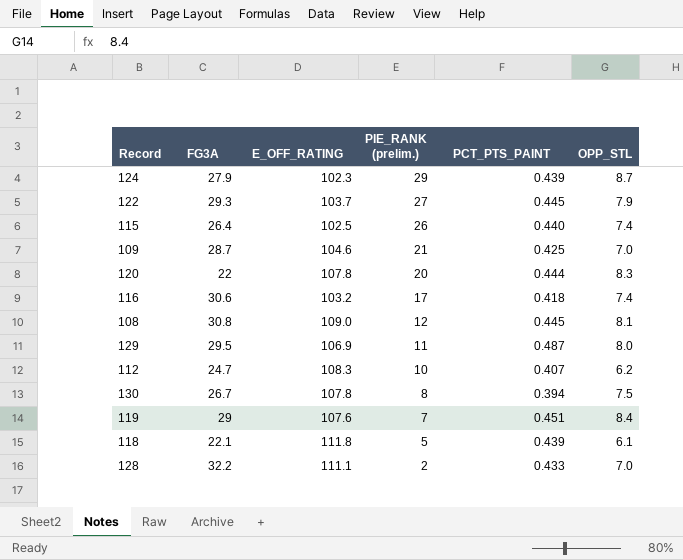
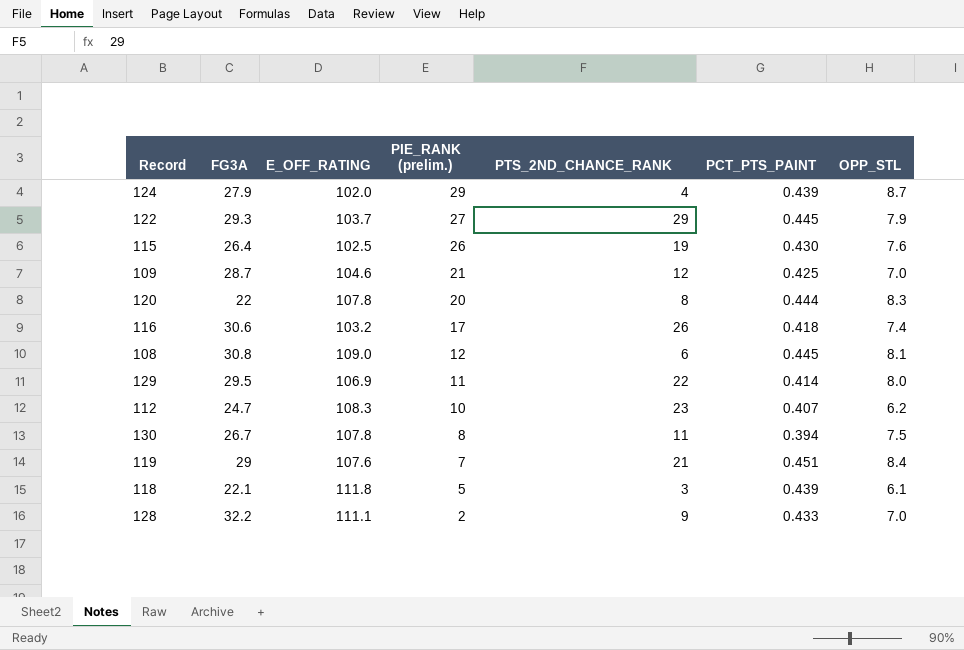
column PTS_2ND_CHANCE_RANK | position: none -> 5
124 | E_OFF_RATING: 102.3 -> 102.0
115 | PCT_PTS_PAINT: 0.440 -> 0.430
115 | OPP_STL: 7.4 -> 7.6
129 | PCT_PTS_PAINT: 0.487 -> 0.414

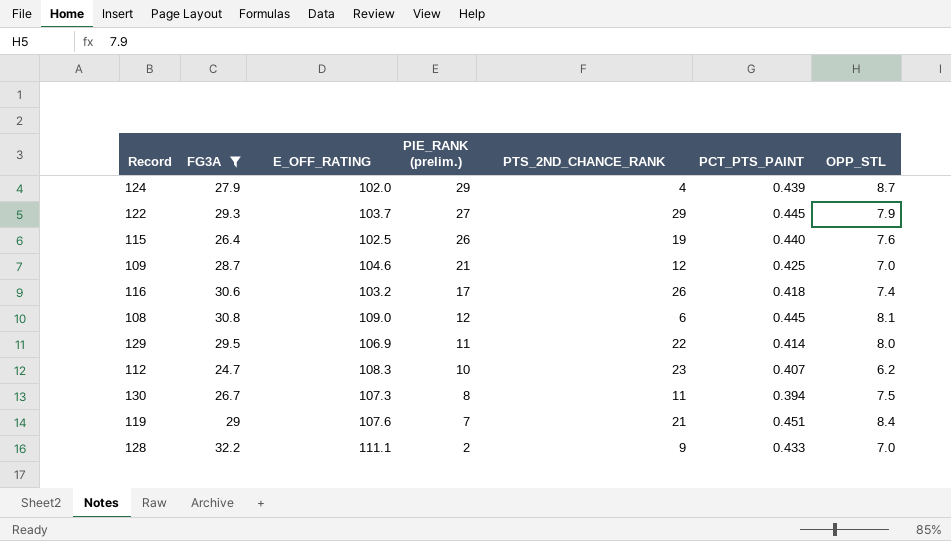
filter: none -> FG3A >= 24.7
115 | PCT_PTS_PAINT: 0.430 -> 0.440
130 | E_OFF_RATING: 107.8 -> 107.3

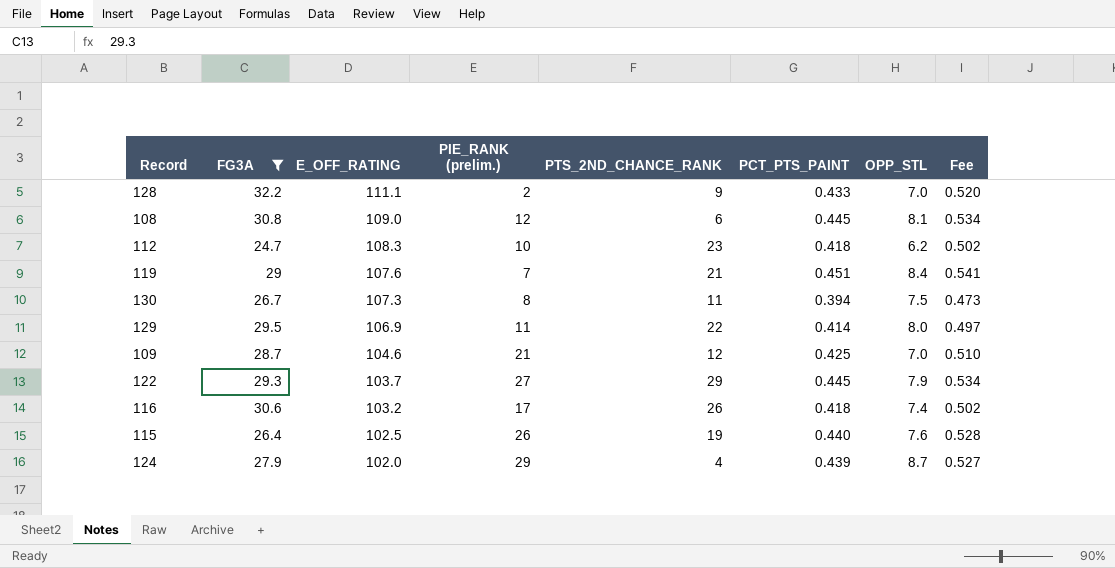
row order: PIE_RANK (prelim.) descending -> E_OFF_RATING descending
column Fee | formula: none -> [PCT_PTS_PAINT] * 1.2
112 | PCT_PTS_PAINT: 0.407 -> 0.418

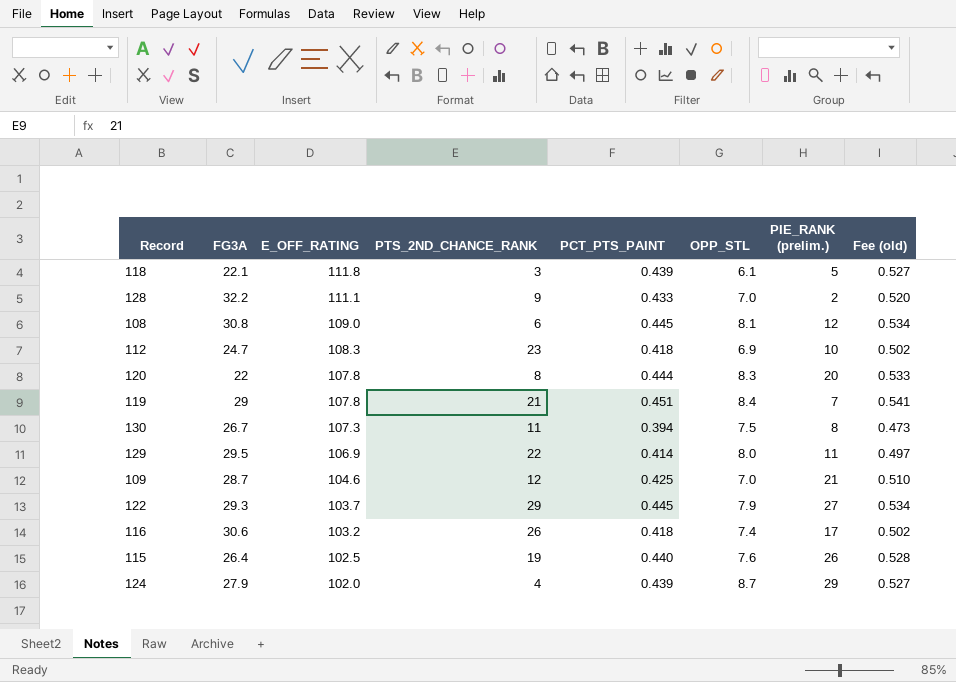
filter: FG3A >= 24.7 -> none
column PIE_RANK (prelim.) | position: 4 -> 7
column name: Fee -> Fee (old)
112 | OPP_STL: 6.2 -> 6.9
119 | E_OFF_RATING: 107.6 -> 107.8

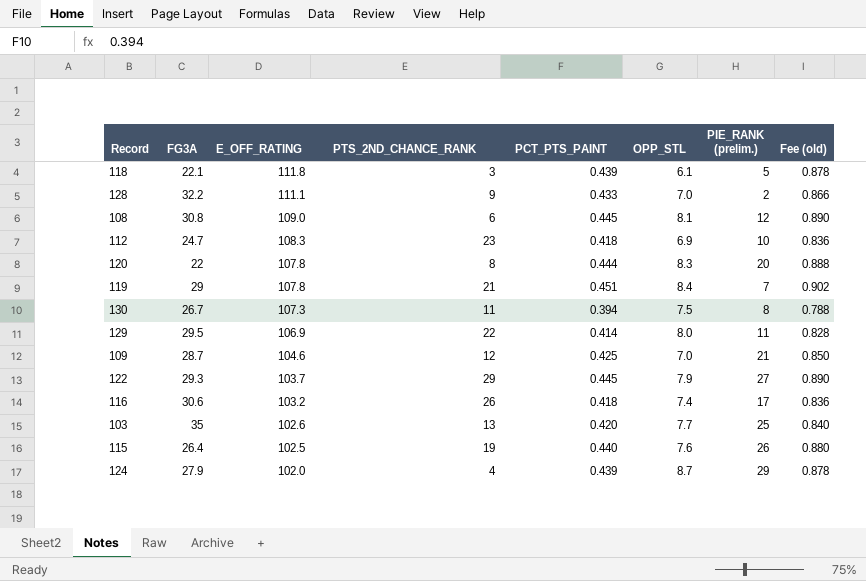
column Fee (old) | formula: [PCT_PTS_PAINT] * 1.2 -> [PCT_PTS_PAINT] * 2
row 103: none -> 35 | 102.6 | 13 | 0.420 | 7.7 | 25 | 0.840

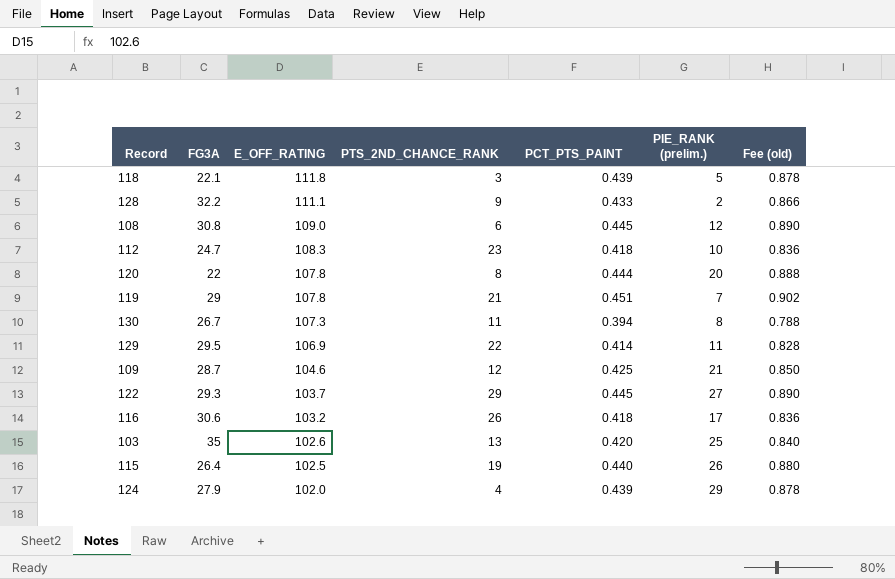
column OPP_STL | position: 6 -> none

